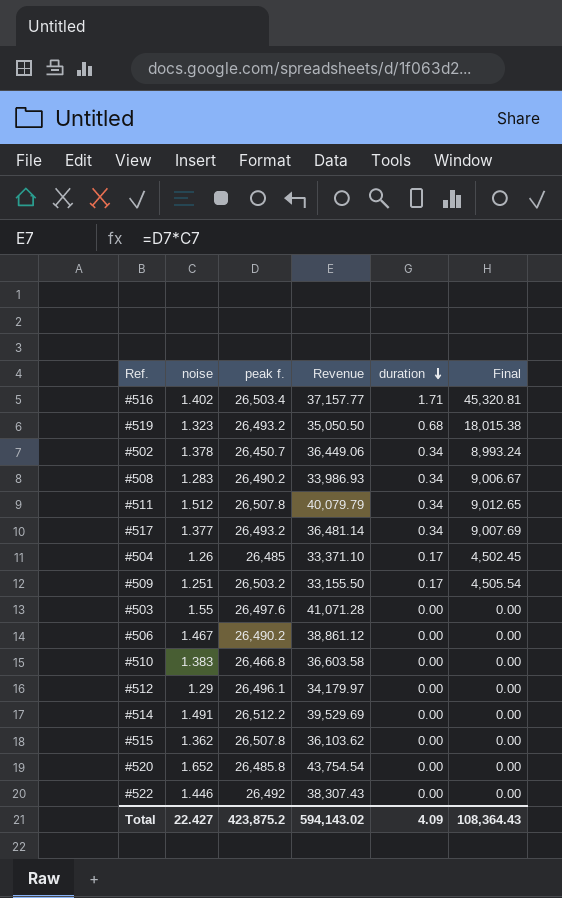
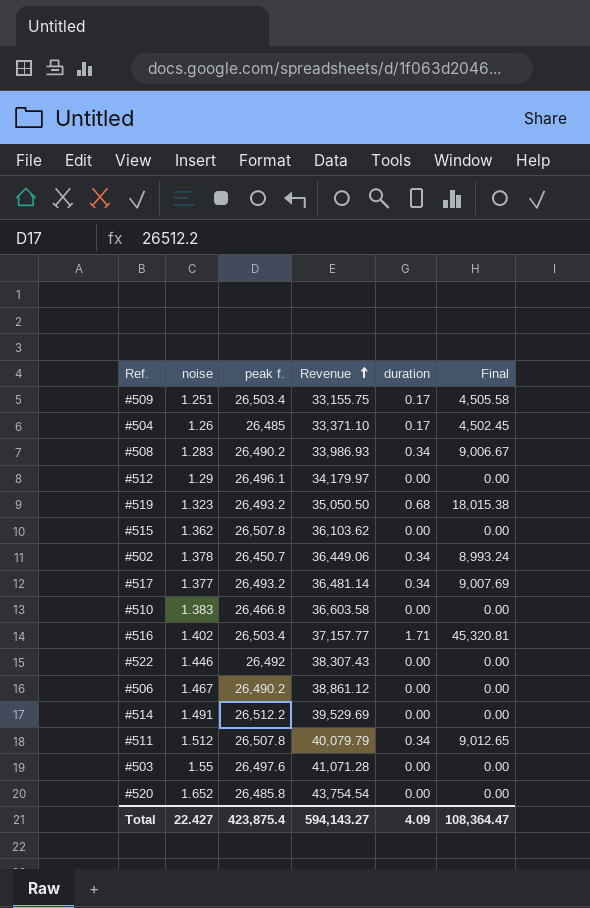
row order: duration descending -> Revenue ascending
#509 | peak f.: 26,503.2 -> 26,503.4
#509 | Revenue: 33,155.50 -> 33,155.75
#509 | Final: 4,505.54 -> 4,505.58
Total | peak f.: 423,875.2 -> 423,875.4
Total | Revenue: 594,143.02 -> 594,143.27
Total | Final: 108,364.43 -> 108,364.47

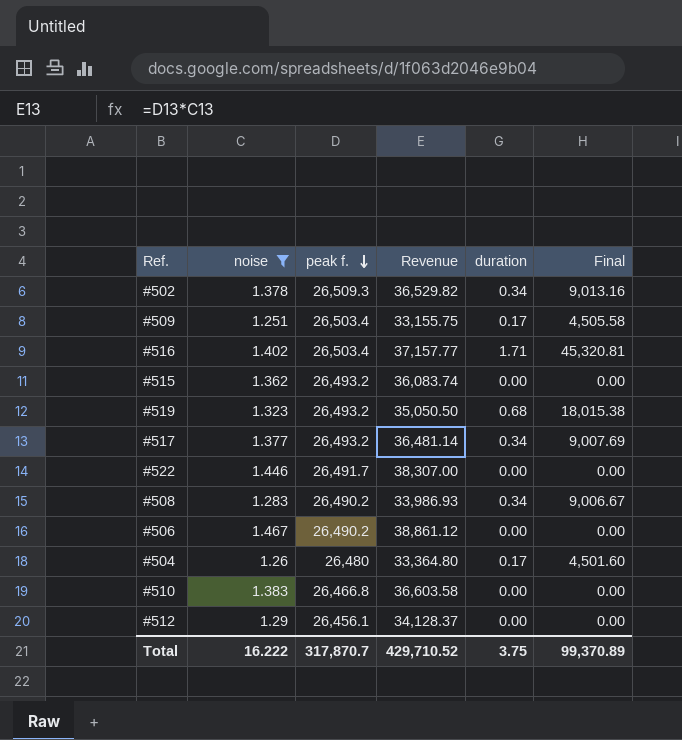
filter: none -> noise <= 1.467
row order: Revenue ascending -> peak f. descending
#502 | peak f.: 26,450.7 -> 26,509.3
#502 | Revenue: 36,449.06 -> 36,529.82
#502 | Final: 8,993.24 -> 9,013.16
#515 | peak f.: 26,507.8 -> 26,493.2
#515 | Revenue: 36,103.62 -> 36,083.74
#522 | peak f.: 26,492 -> 26,491.7
#522 | Revenue: 38,307.43 -> 38,307.00
#504 | peak f.: 26,485 -> 26,480
#504 | Revenue: 33,371.10 -> 33,364.80
#504 | Final: 4,502.45 -> 4,501.60
#512 | peak f.: 26,496.1 -> 26,456.1
#512 | Revenue: 34,179.97 -> 34,128.37
Total | noise: 22.427 -> 16.222
Total | peak f.: 423,875.4 -> 317,870.7
Total | Revenue: 594,143.27 -> 429,710.52
Total | duration: 4.09 -> 3.75
Total | Final: 108,364.47 -> 99,370.89

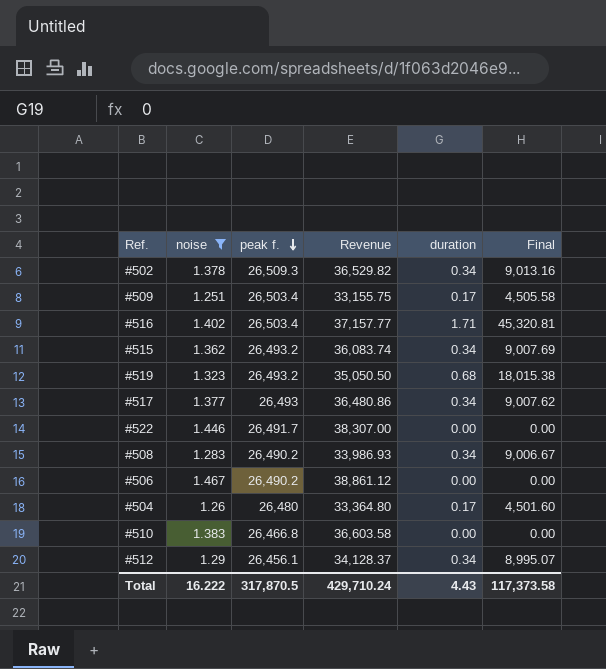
#515 | duration: 0.00 -> 0.34
#515 | Final: 0.00 -> 9,007.69
#517 | peak f.: 26,493.2 -> 26,493
#517 | Revenue: 36,481.14 -> 36,480.86
#517 | Final: 9,007.69 -> 9,007.62
#512 | duration: 0.00 -> 0.34
#512 | Final: 0.00 -> 8,995.07
Total | peak f.: 317,870.7 -> 317,870.5
Total | Revenue: 429,710.52 -> 429,710.24
Total | duration: 3.75 -> 4.43
Total | Final: 99,370.89 -> 117,373.58

